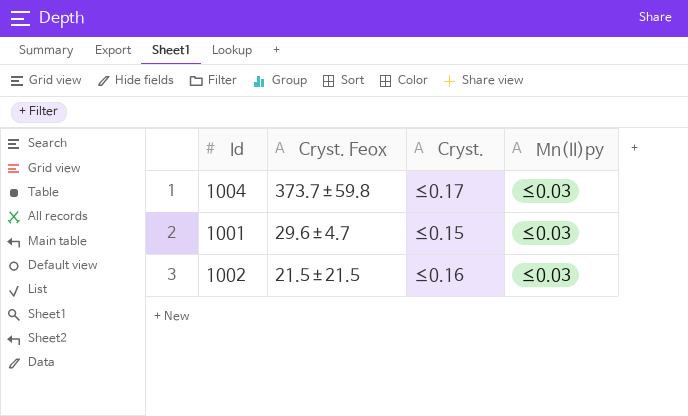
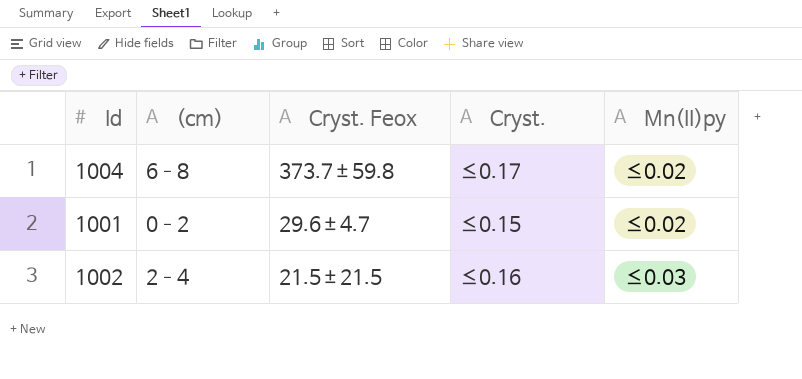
column (cm) | position: none -> 2
1004 | Mn(II)py: ≤0.03 -> ≤0.02
1001 | Mn(II)py: ≤0.03 -> ≤0.02

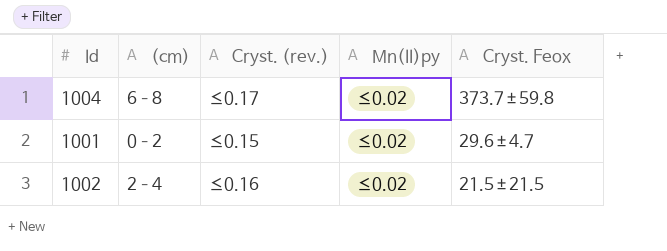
column name: Cryst. -> Cryst. (rev.)
column Cryst. Feox | position: 3 -> 5
1002 | Mn(II)py: ≤0.03 -> ≤0.02

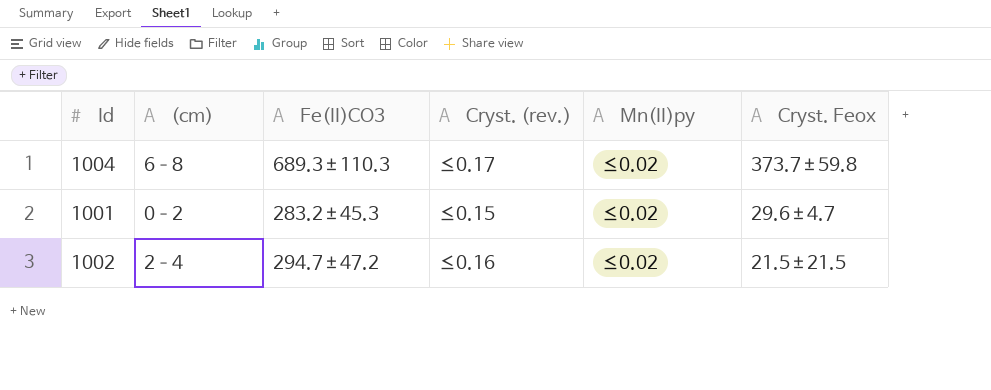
column Fe(II)CO3 | position: none -> 3

